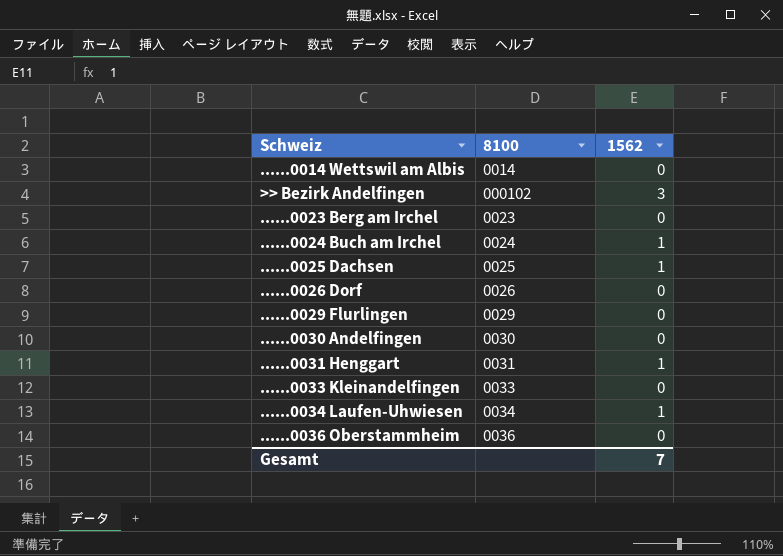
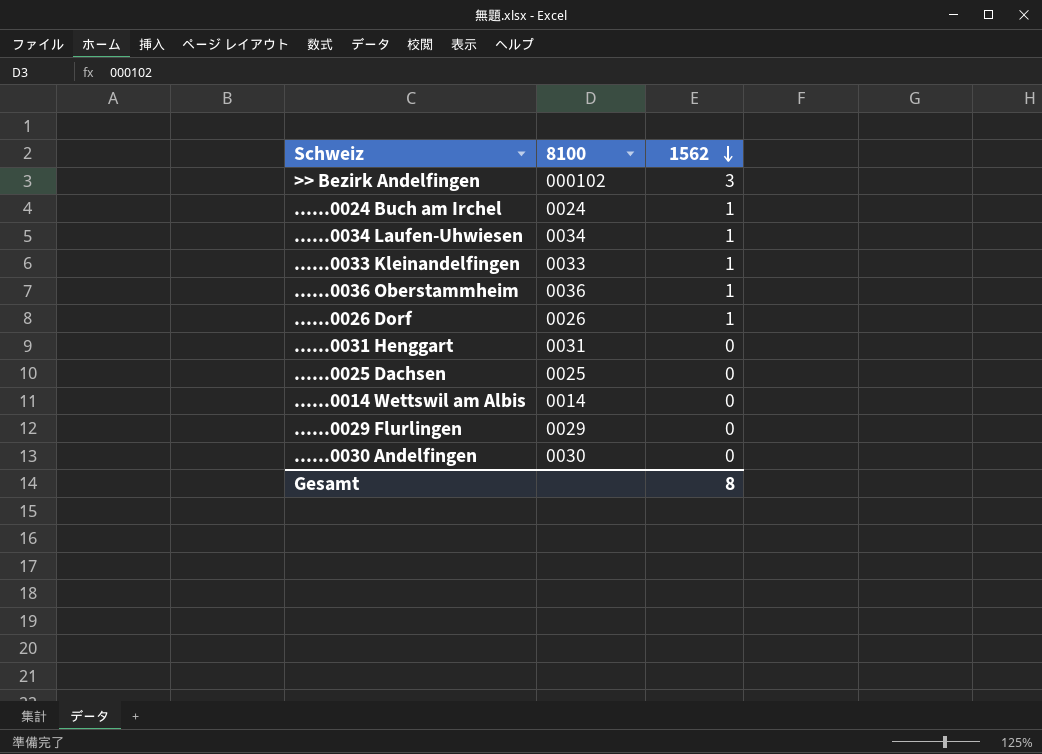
row order: none -> 1562 descending
row ......0023 Berg am Irchel: 0023 | 0 -> none
......0033 Kleinandelfingen | 1562: 0 -> 1
......0036 Oberstammheim | 1562: 0 -> 1
......0026 Dorf | 1562: 0 -> 1
......0031 Henggart | 1562: 1 -> 0
......0025 Dachsen | 1562: 1 -> 0
Gesamt | 1562: 7 -> 8

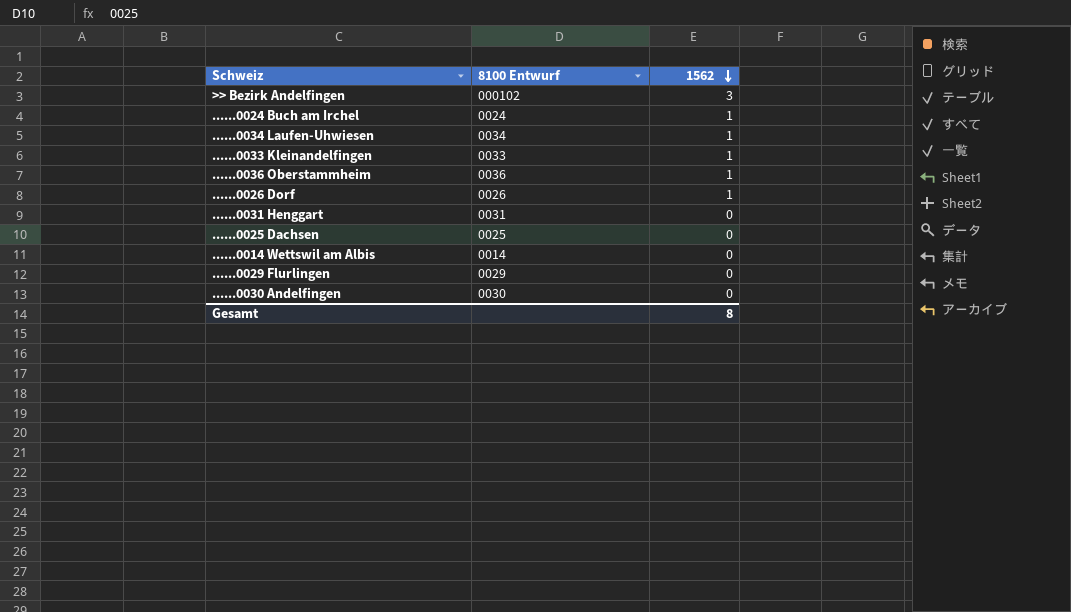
column name: 8100 -> 8100 Entwurf

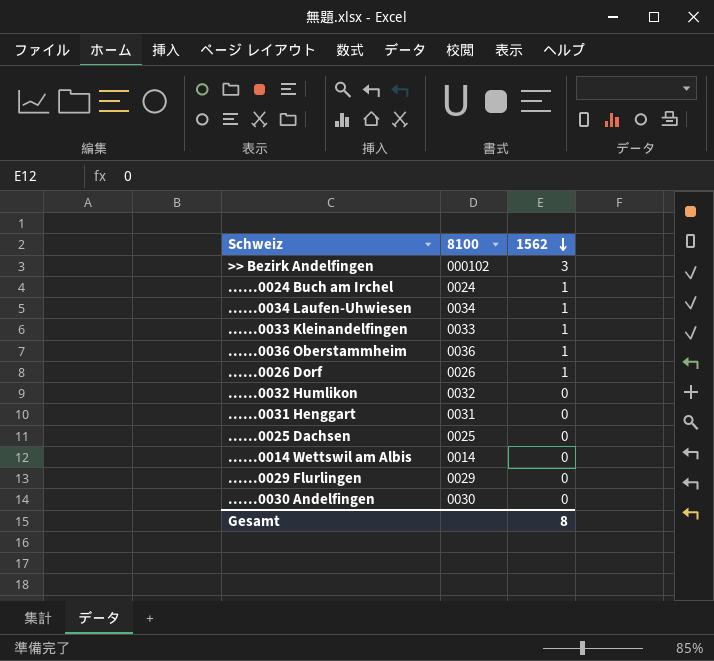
column name: 8100 Entwurf -> 8100
row ......0032 Humlikon: none -> 0032 | 0

